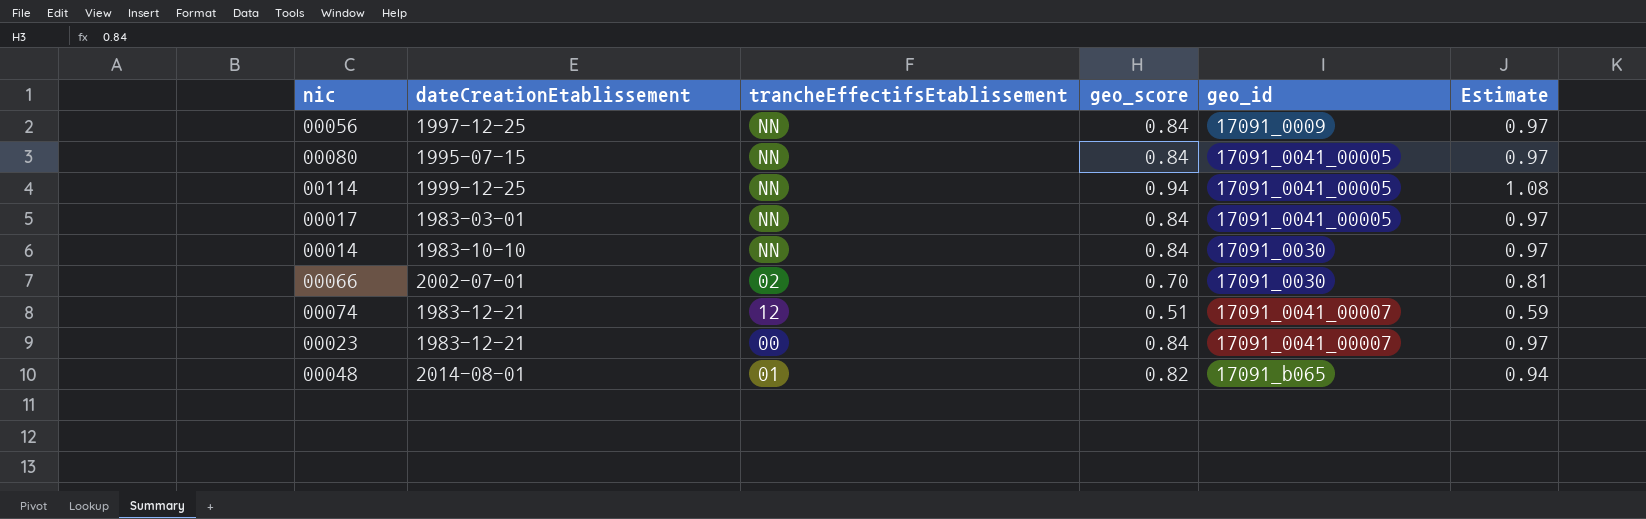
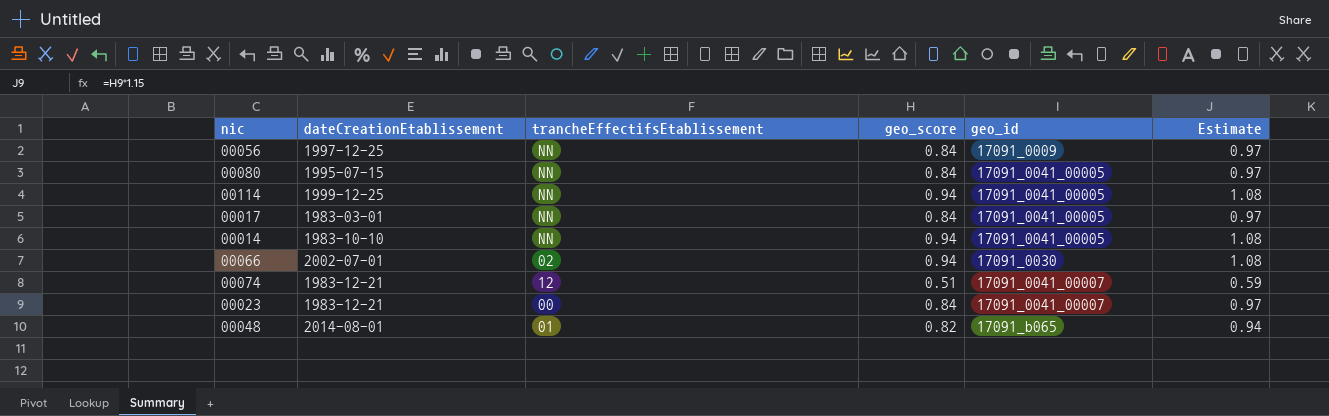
00014 | geo_score: 0.84 -> 0.94
00014 | geo_id: 17091_0030 -> 17091_0041_00005
00014 | Estimate: 0.97 -> 1.08
00066 | geo_score: 0.70 -> 0.94
00066 | Estimate: 0.81 -> 1.08

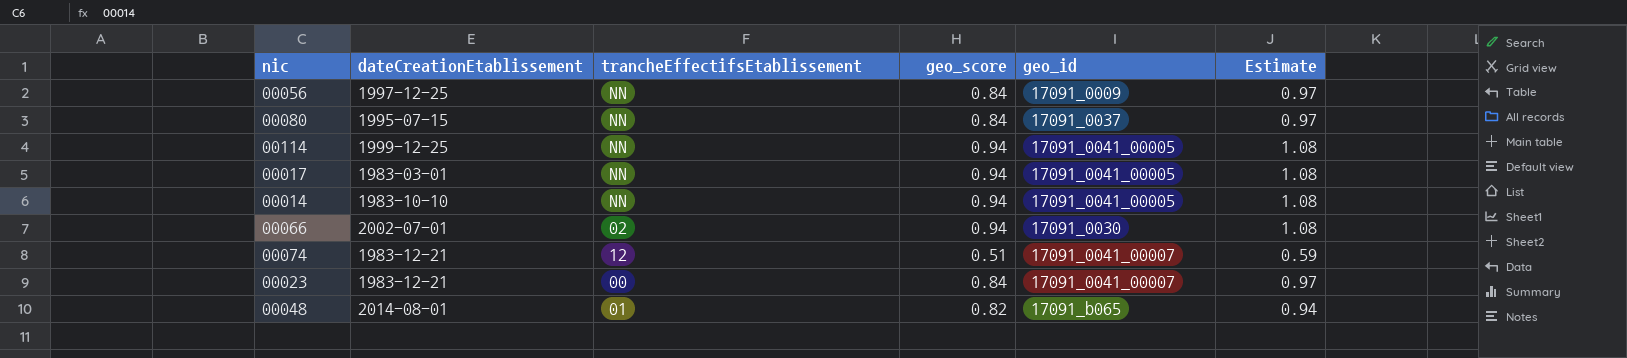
00080 | geo_id: 17091_0041_00005 -> 17091_0037
00017 | geo_score: 0.84 -> 0.94
00017 | Estimate: 0.97 -> 1.08

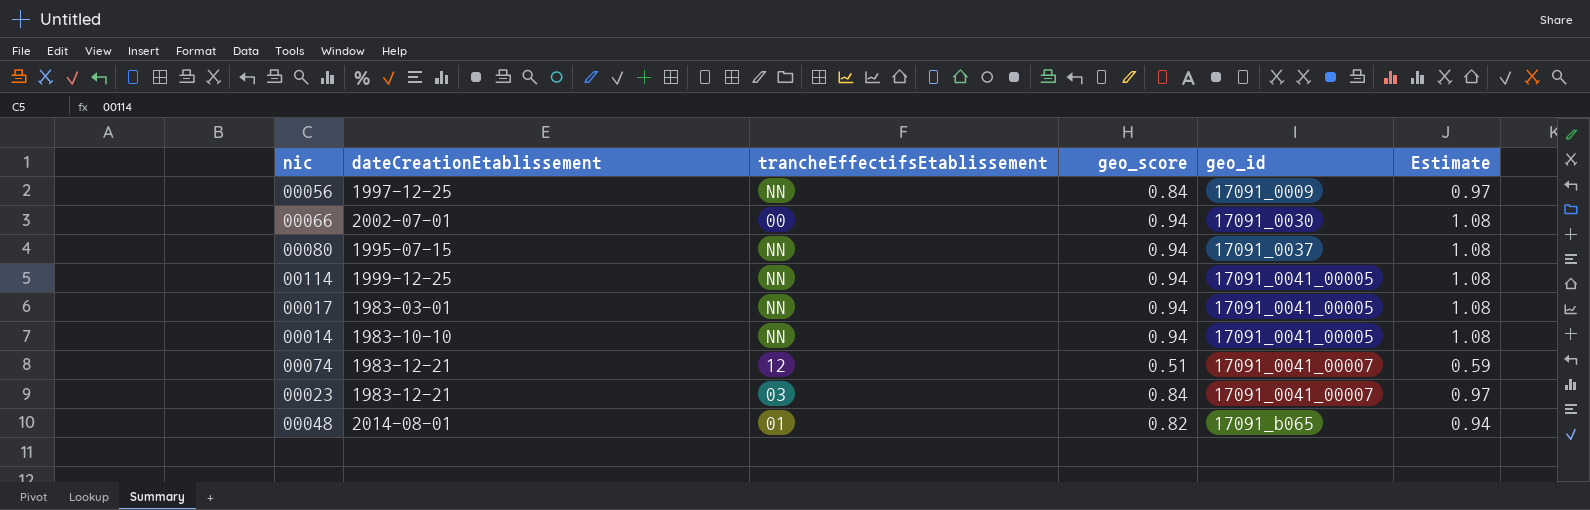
row order: none -> geo_id ascending
00066 | trancheEffectifsEtablissement: 02 -> 00
00080 | geo_score: 0.84 -> 0.94
00080 | Estimate: 0.97 -> 1.08
00023 | trancheEffectifsEtablissement: 00 -> 03

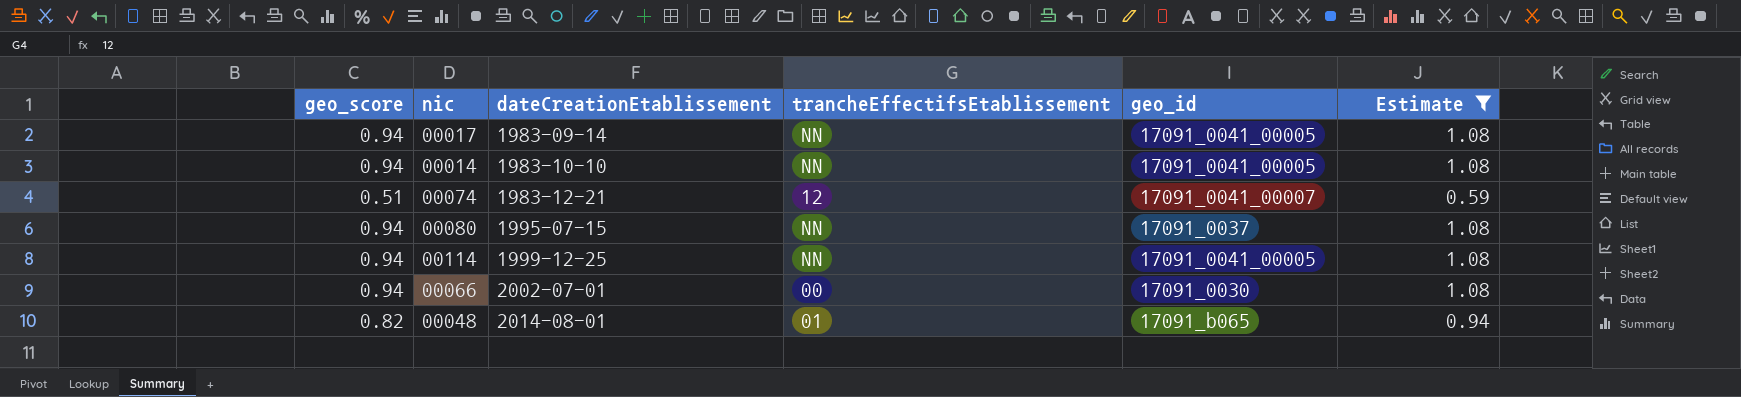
filter: none -> Estimate != 0.97
row order: geo_id ascending -> dateCreationEtablissement ascending
column geo_score | position: 4 -> 1
00017 | dateCreationEtablissement: 1983-03-01 -> 1983-09-14

